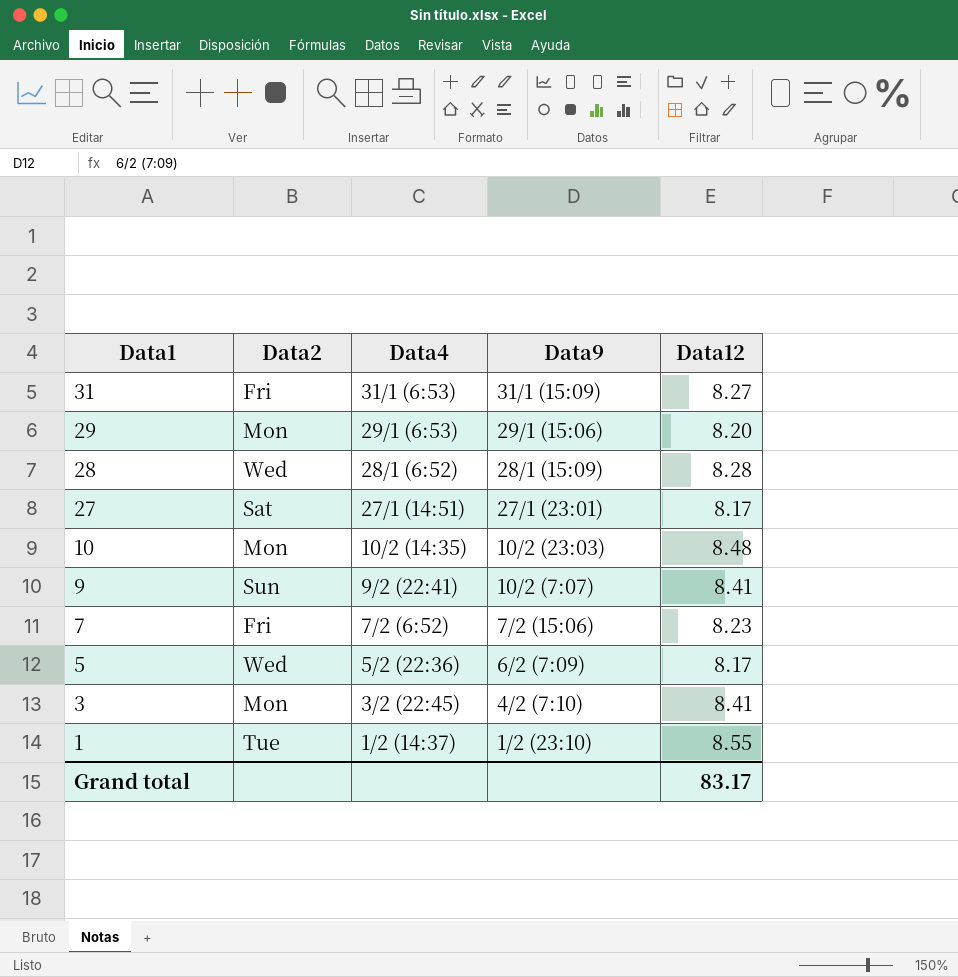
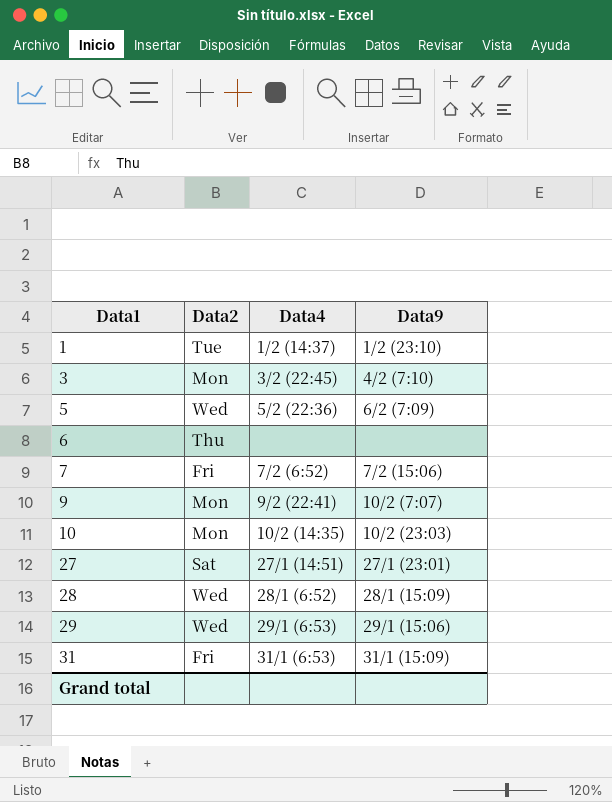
row order: Data1 descending -> Data1 ascending
column Data12 | position: 5 -> none
row 6: none -> Thu | none | none
9 | Data2: Sun -> Mon
29 | Data2: Mon -> Wed

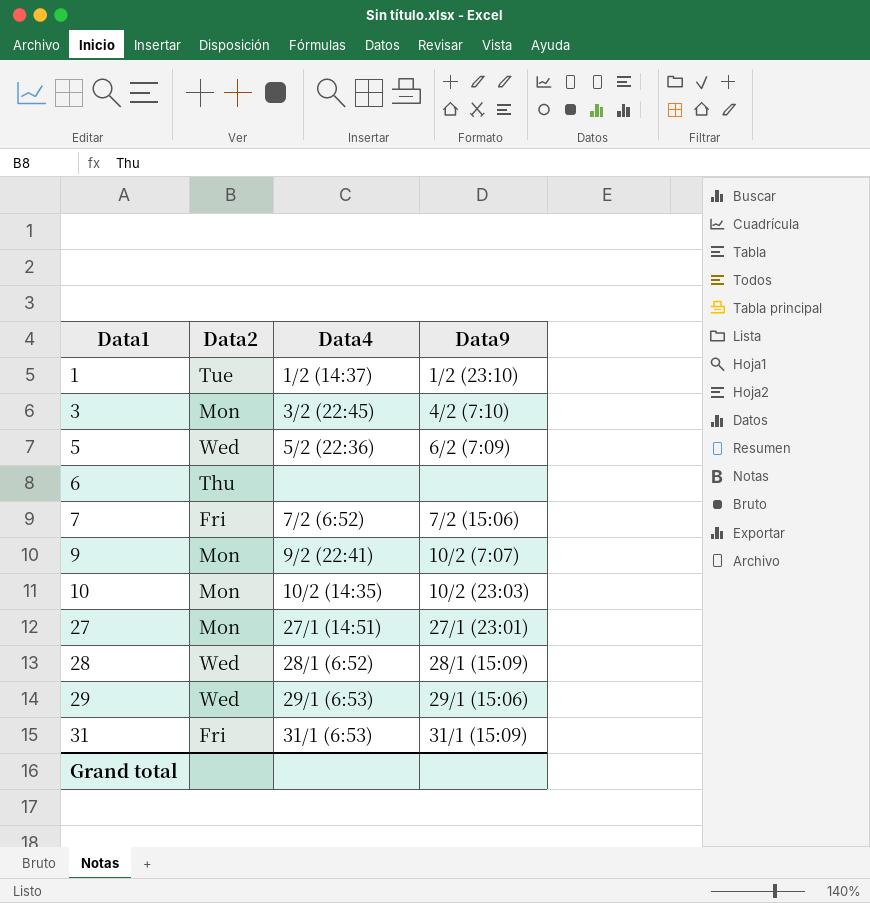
27 | Data2: Sat -> Mon

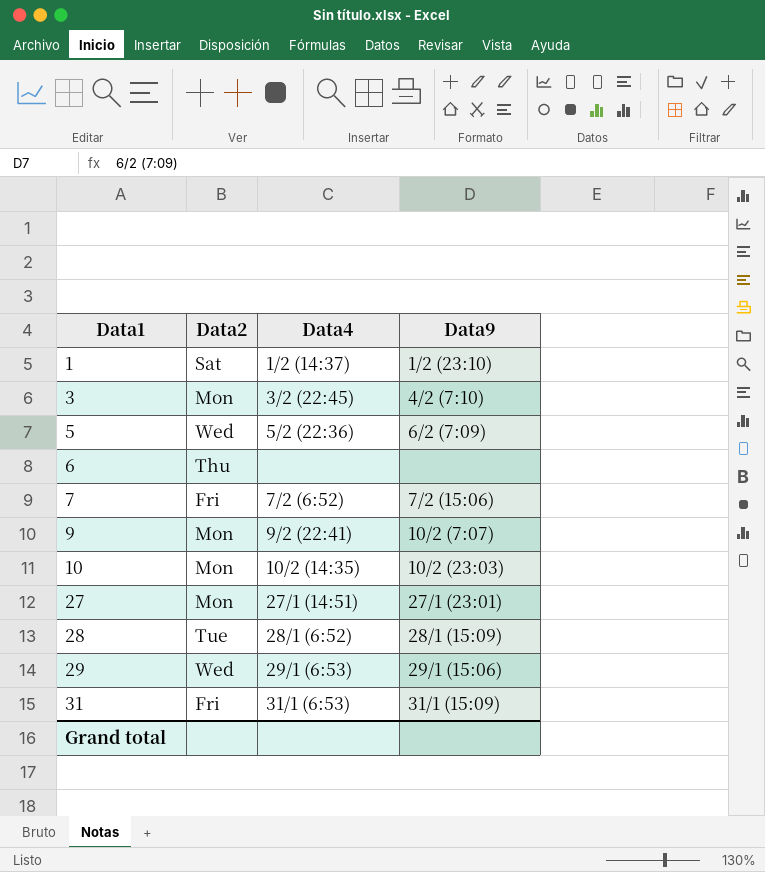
1 | Data2: Tue -> Sat
28 | Data2: Wed -> Tue

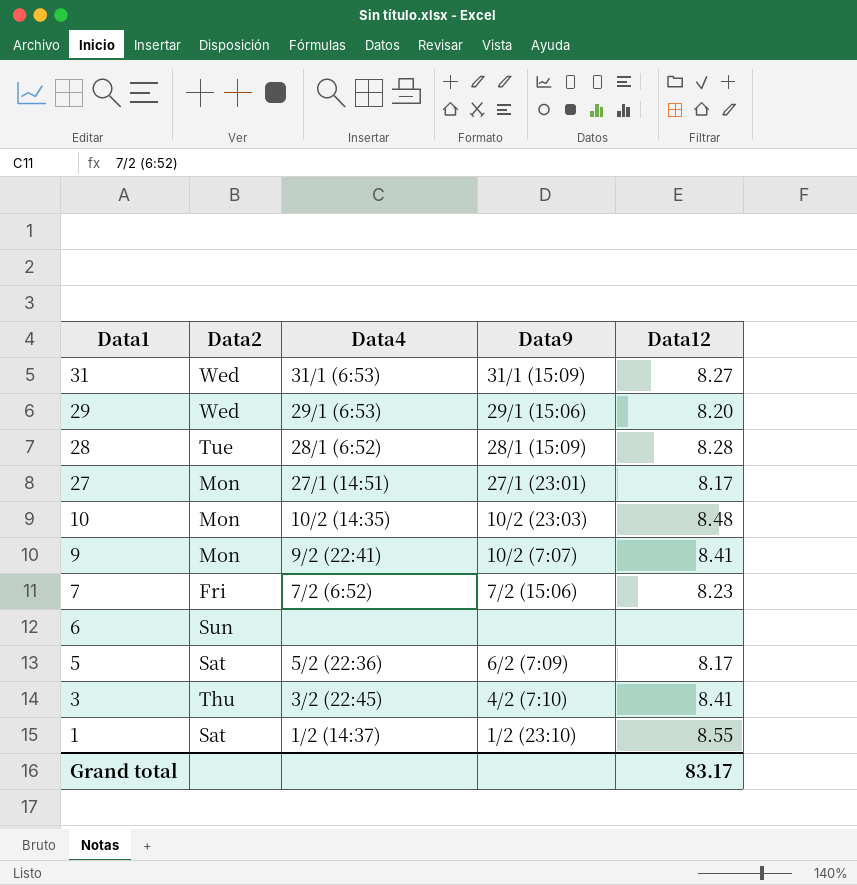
row order: Data1 ascending -> Data1 descending
column Data12 | position: none -> 5
31 | Data2: Fri -> Wed
6 | Data2: Thu -> Sun
5 | Data2: Wed -> Sat
3 | Data2: Mon -> Thu

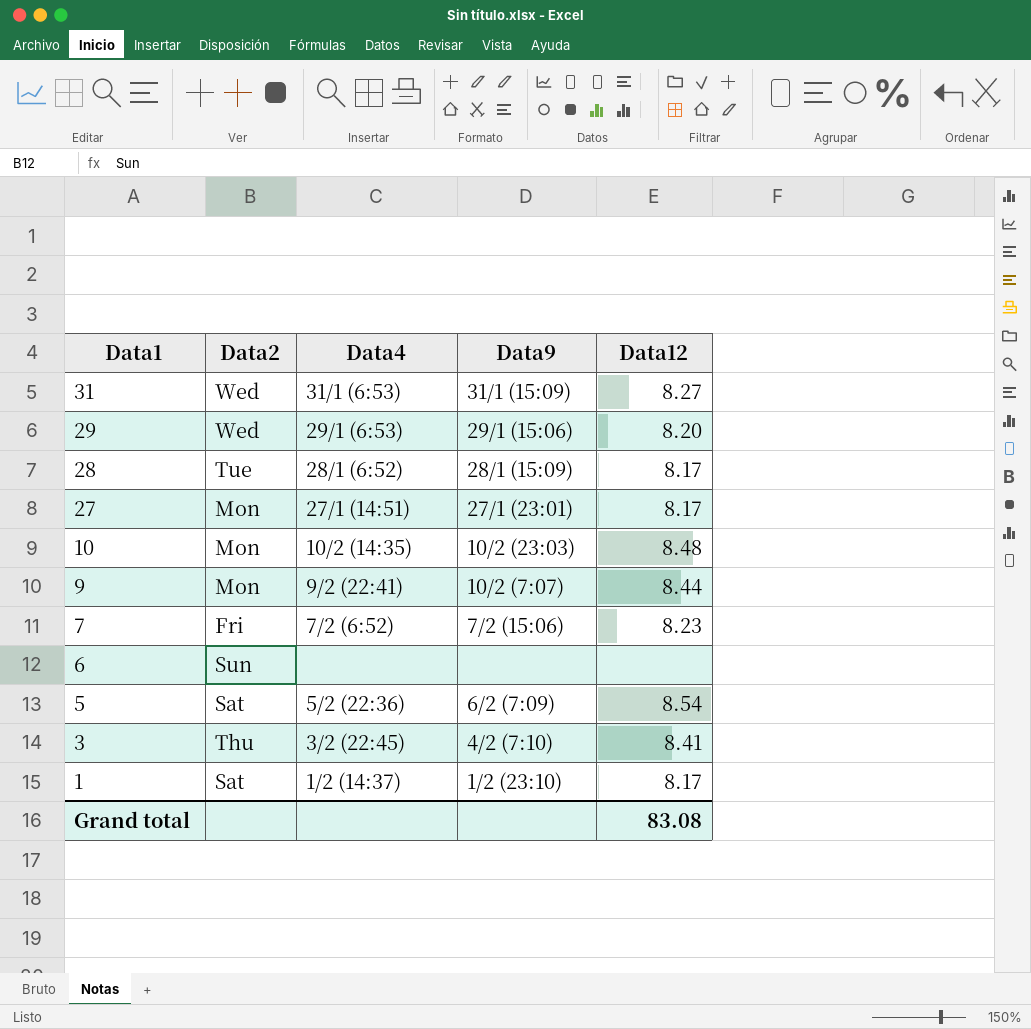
28 | Data12: 8.28 -> 8.17
9 | Data12: 8.41 -> 8.44
5 | Data12: 8.17 -> 8.54
1 | Data12: 8.55 -> 8.17
Grand total | Data12: 83.17 -> 83.08

